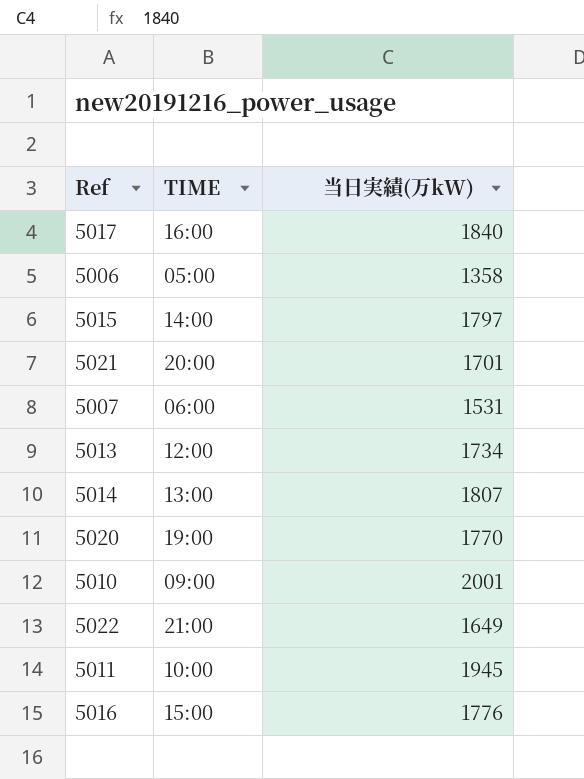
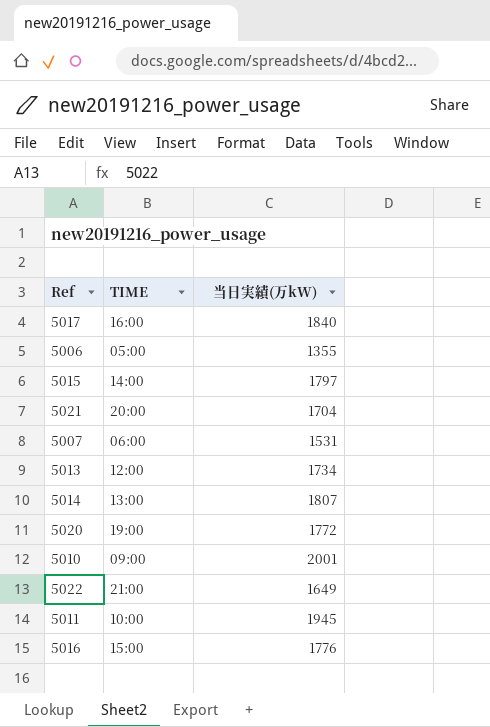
5006 | 当日実績(万kW): 1358 -> 1355
5021 | 当日実績(万kW): 1701 -> 1704
5020 | 当日実績(万kW): 1770 -> 1772

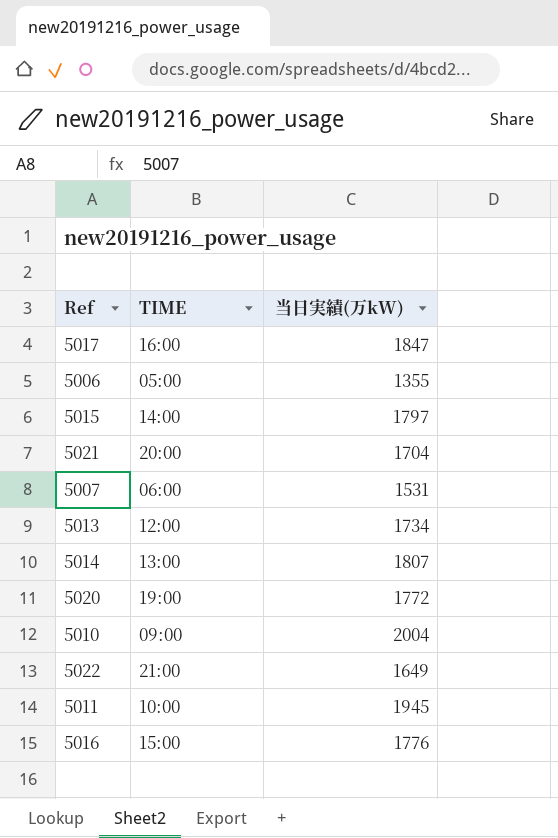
5017 | 当日実績(万kW): 1840 -> 1847
5010 | 当日実績(万kW): 2001 -> 2004

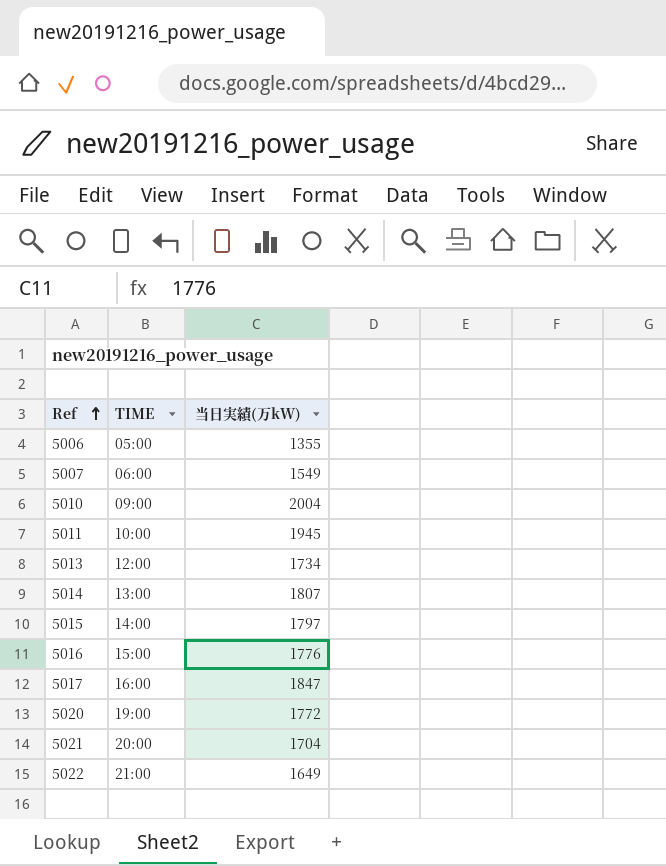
row order: none -> Ref ascending
5007 | 当日実績(万kW): 1531 -> 1549

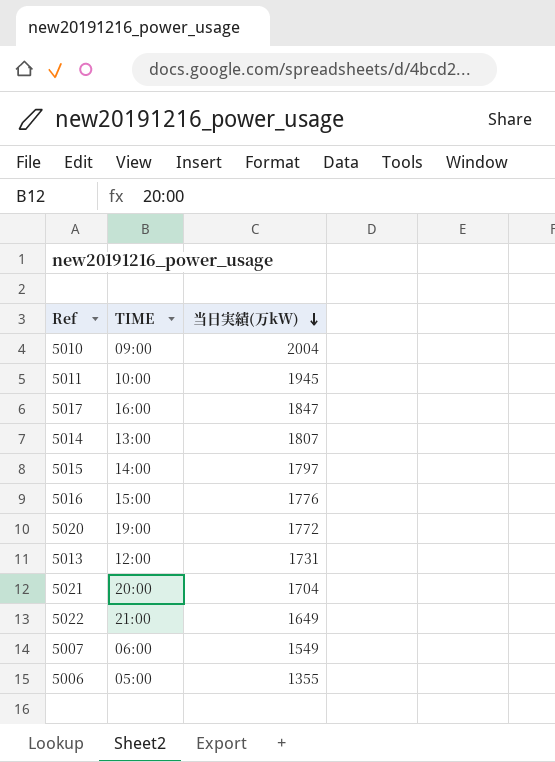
row order: Ref ascending -> 当日実績(万kW) descending
5013 | 当日実績(万kW): 1734 -> 1731

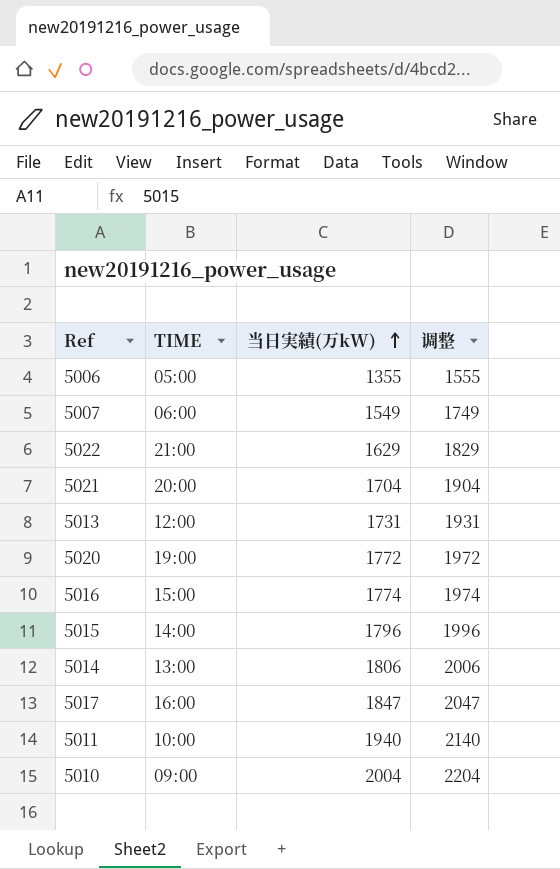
row order: 当日実績(万kW) descending -> 当日実績(万kW) ascending
column 调整 | formula: none -> [当日実績(万kW)] + 200
5022 | 当日実績(万kW): 1649 -> 1629
5016 | 当日実績(万kW): 1776 -> 1774
5015 | 当日実績(万kW): 1797 -> 1796
5014 | 当日実績(万kW): 1807 -> 1806
5011 | 当日実績(万kW): 1945 -> 1940

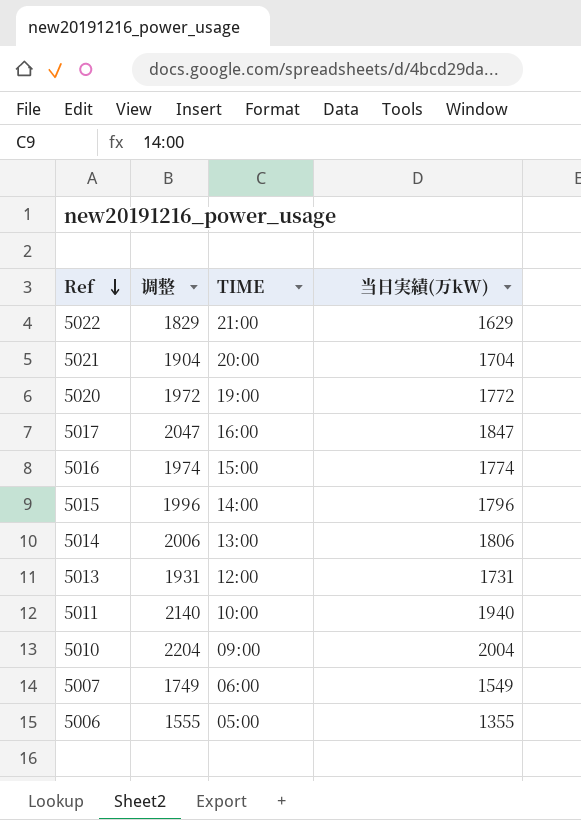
row order: 当日実績(万kW) ascending -> Ref descending
column 调整 | position: 4 -> 2

